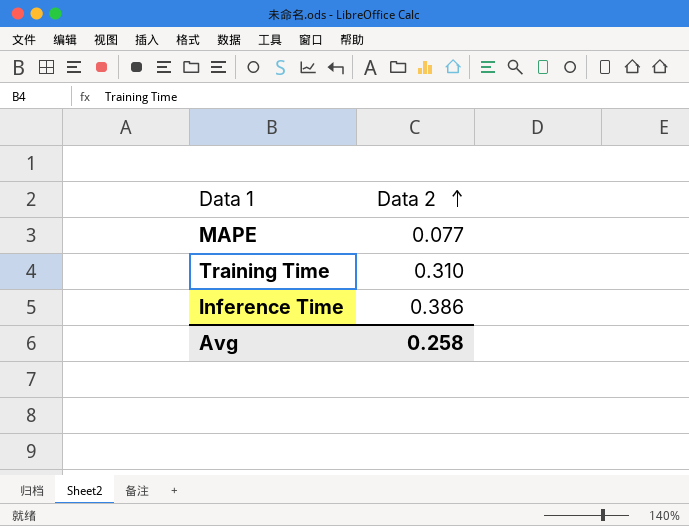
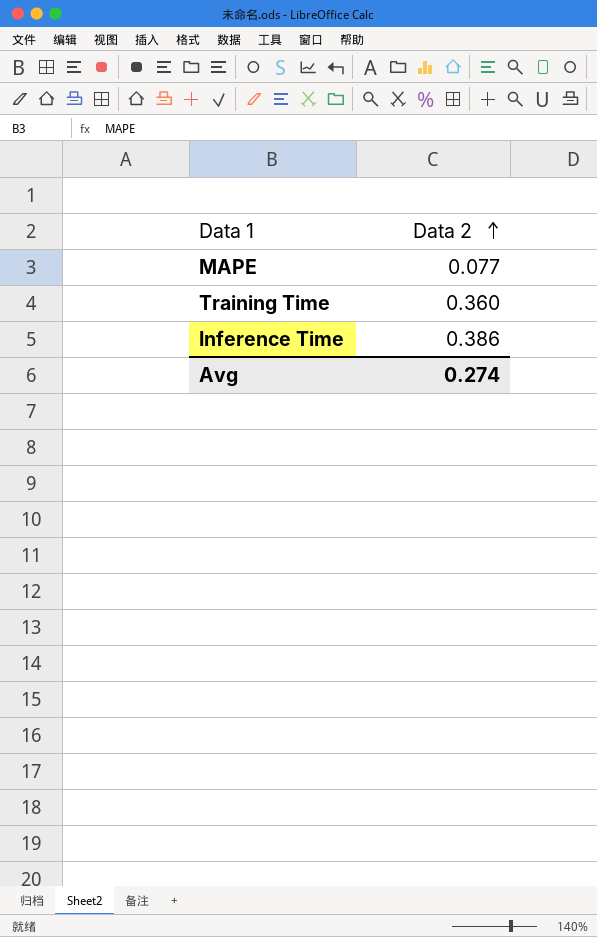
Training Time | Data 2: 0.310 -> 0.360
Avg | Data 2: 0.258 -> 0.274

